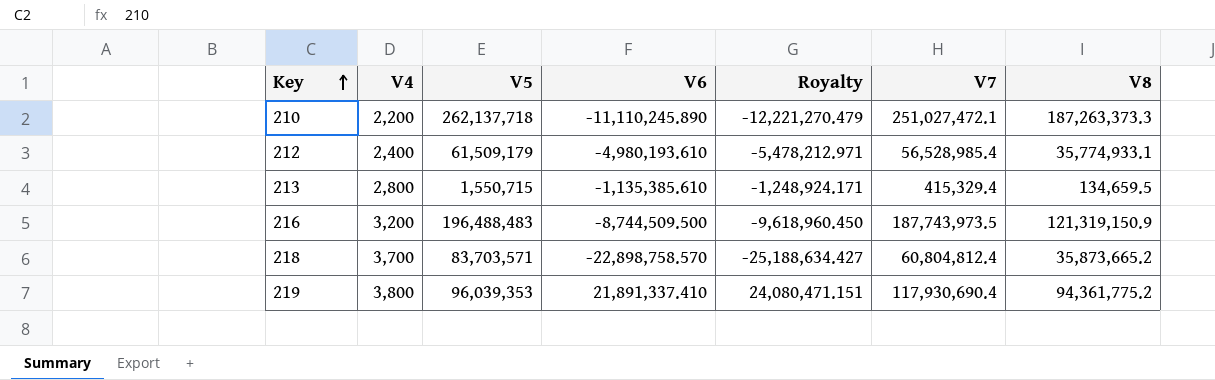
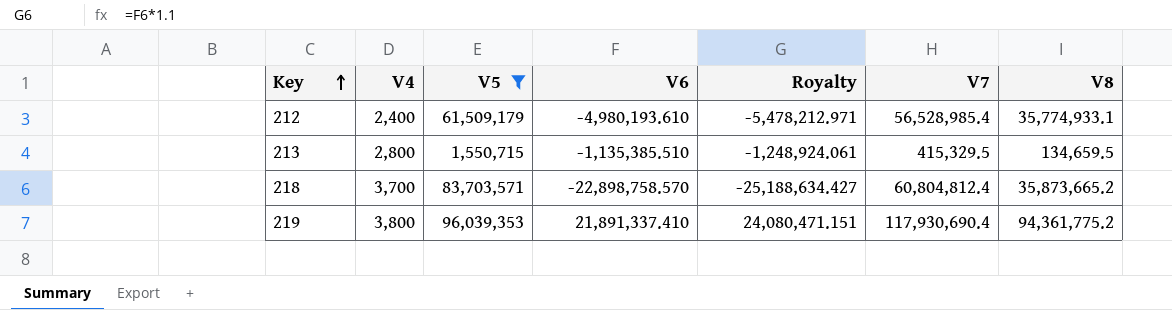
filter: none -> V5 <= 96,039,353
213 | V6: -1,135,385.610 -> -1,135,385.510
213 | Royalty: -1,248,924.171 -> -1,248,924.061
213 | V7: 415,329.4 -> 415,329.5

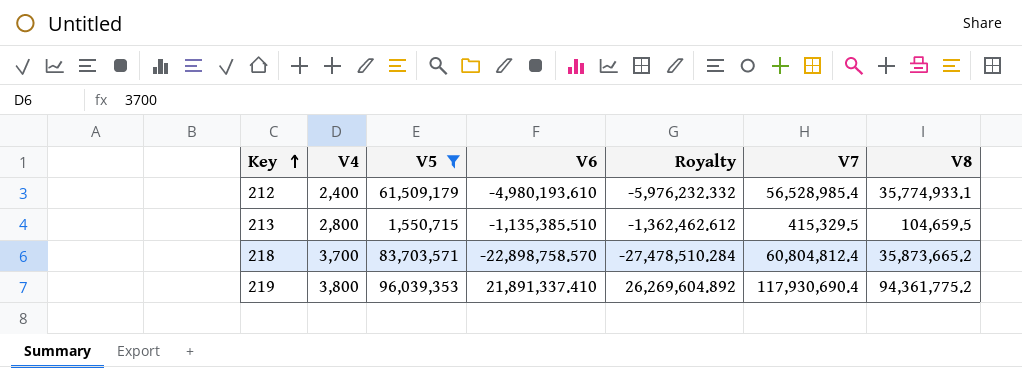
column Royalty | formula: [V6] * 1.1 -> [V6] * 1.2
213 | V8: 134,659.5 -> 104,659.5

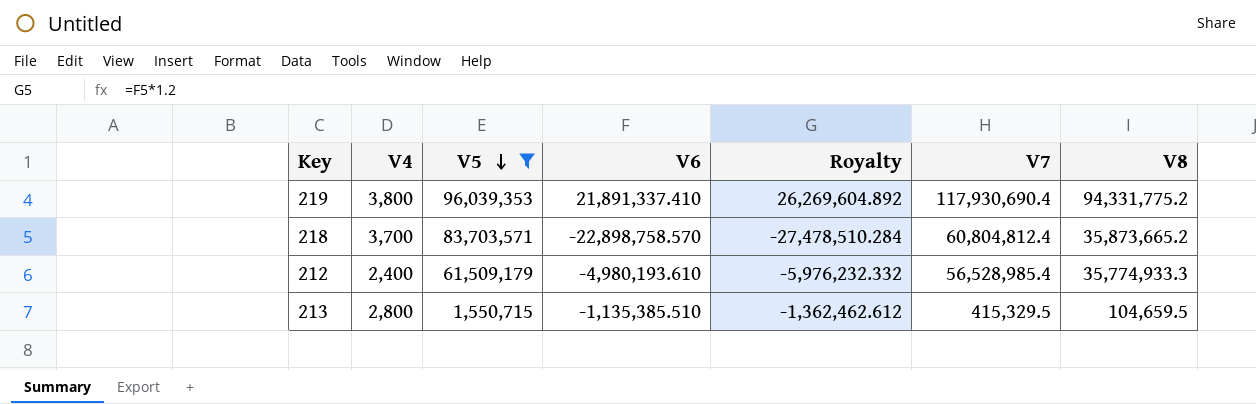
row order: Key ascending -> V5 descending
219 | V8: 94,361,775.2 -> 94,331,775.2
212 | V8: 35,774,933.1 -> 35,774,933.3

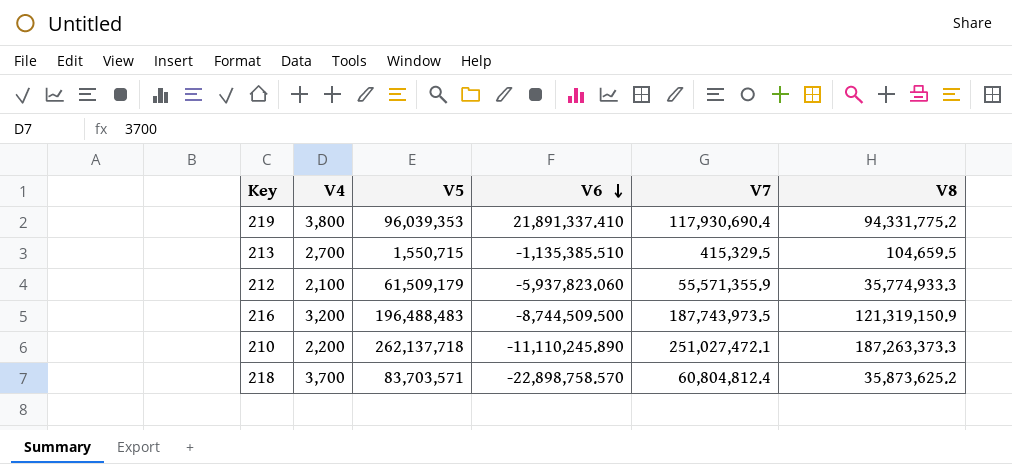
filter: V5 <= 96,039,353 -> none
row order: V5 descending -> V6 descending
column Royalty | formula: [V6] * 1.2 -> none
213 | V4: 2,800 -> 2,700
212 | V4: 2,400 -> 2,100
212 | V6: -4,980,193.610 -> -5,937,823.060
212 | V7: 56,528,985.4 -> 55,571,355.9
218 | V8: 35,873,665.2 -> 35,873,625.2

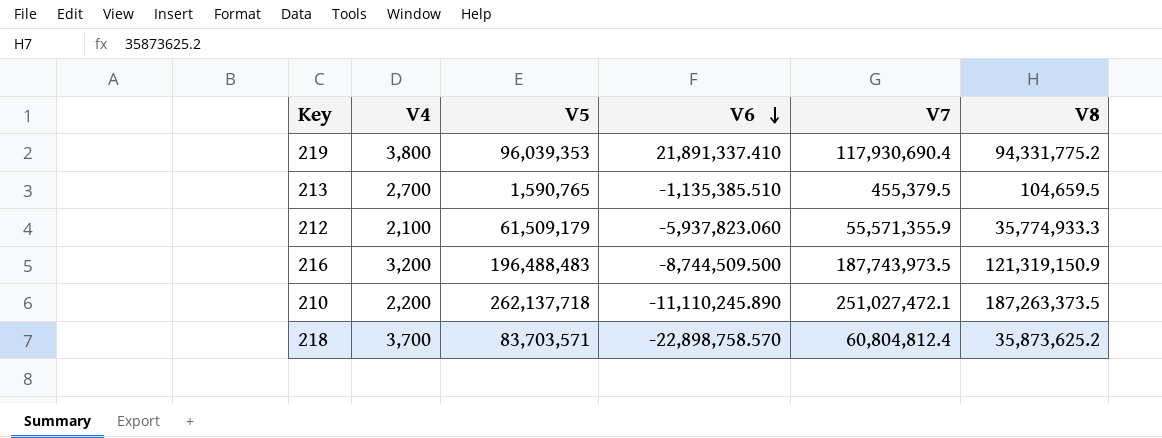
213 | V5: 1,550,715 -> 1,590,765
213 | V7: 415,329.5 -> 455,379.5
210 | V8: 187,263,373.3 -> 187,263,373.5

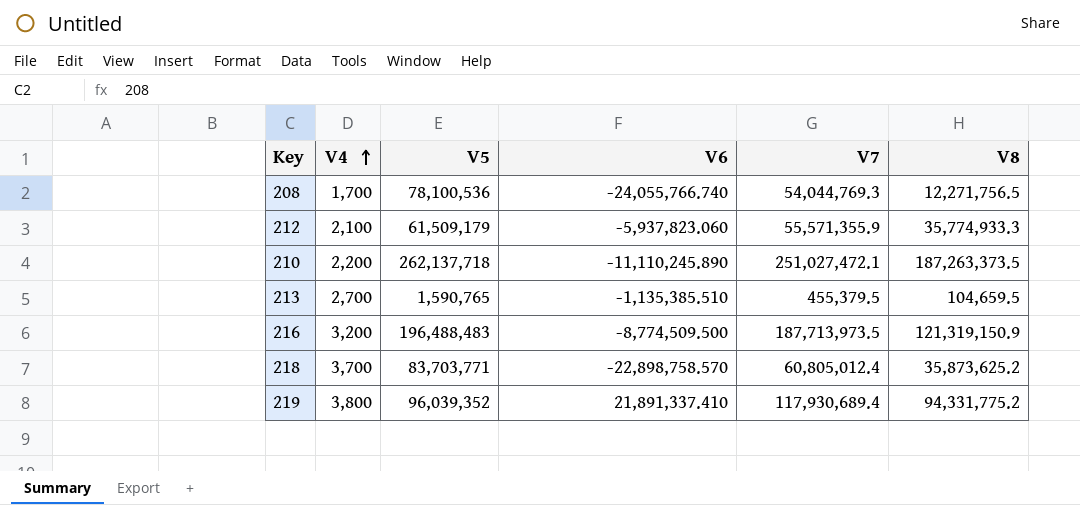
row order: V6 descending -> V4 ascending
row 208: none -> 1,700 | 78,100,536 | -24,055,766.740 | 54,044,769.3 | 12,271,756.5
216 | V6: -8,744,509.500 -> -8,774,509.500
216 | V7: 187,743,973.5 -> 187,713,973.5
218 | V5: 83,703,571 -> 83,703,771
218 | V7: 60,804,812.4 -> 60,805,012.4
219 | V5: 96,039,353 -> 96,039,352
219 | V7: 117,930,690.4 -> 117,930,689.4

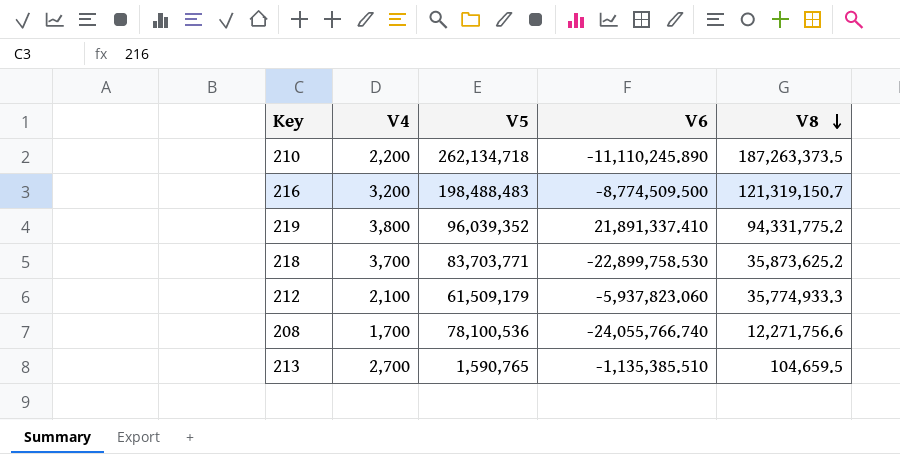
row order: V4 ascending -> V8 descending
column V7 | formula: [V5] + [V6] -> none
210 | V5: 262,137,718 -> 262,134,718
216 | V5: 196,488,483 -> 198,488,483
216 | V8: 121,319,150.9 -> 121,319,150.7
218 | V6: -22,898,758.570 -> -22,899,758.530
208 | V8: 12,271,756.5 -> 12,271,756.6

